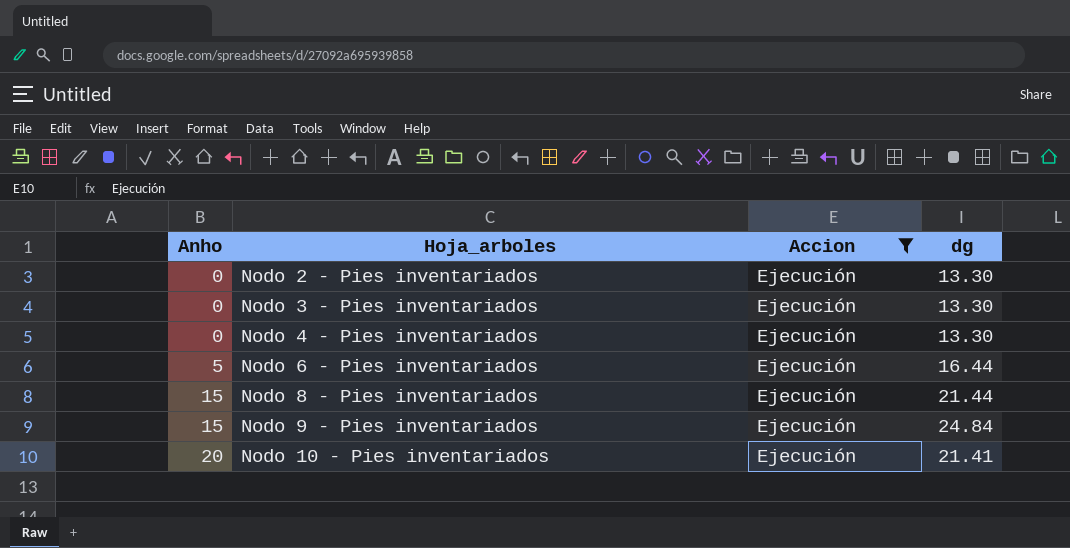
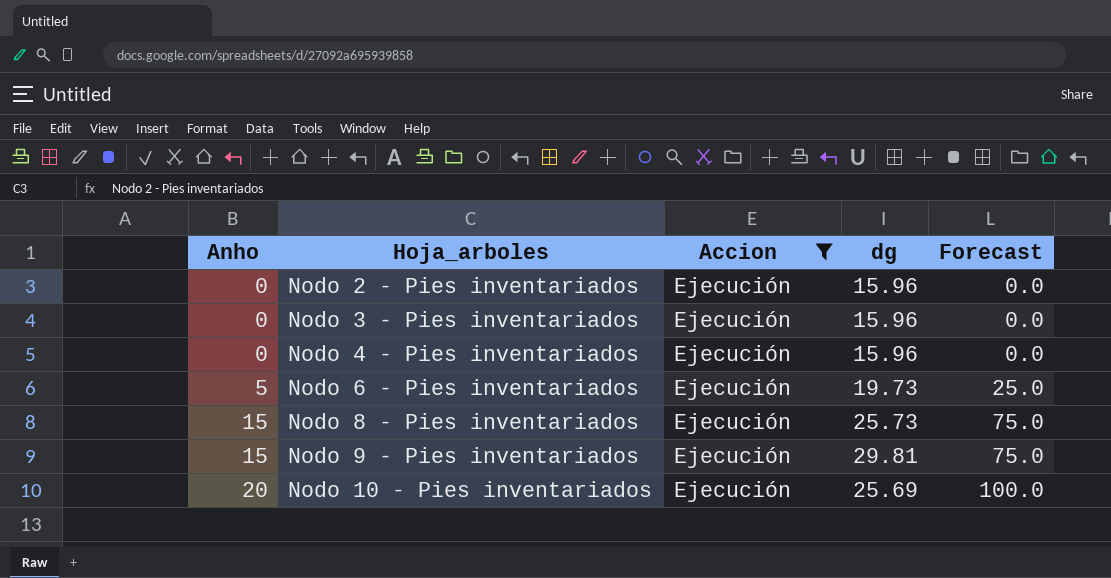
column Forecast | formula: none -> [Anho] * 5
Nodo 2 - Pies inventariados | dg: 13.30 -> 15.96
Nodo 3 - Pies inventariados | dg: 13.30 -> 15.96
Nodo 4 - Pies inventariados | dg: 13.30 -> 15.96
Nodo 6 - Pies inventariados | dg: 16.44 -> 19.73
Nodo 8 - Pies inventariados | dg: 21.44 -> 25.73
Nodo 9 - Pies inventariados | dg: 24.84 -> 29.81
Nodo 10 - Pies inventariados | dg: 21.41 -> 25.69

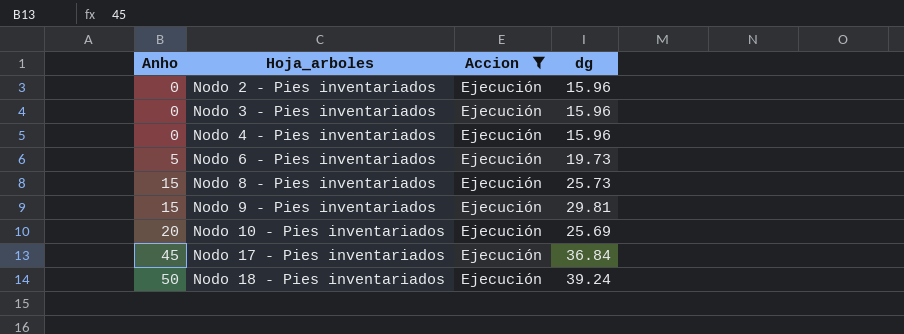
column Forecast | formula: [Anho] * 5 -> none
row Nodo 17 - Pies inventariados: none -> 45 | Ejecución | 36.84
row Nodo 18 - Pies inventariados: none -> 50 | Ejecución | 39.24

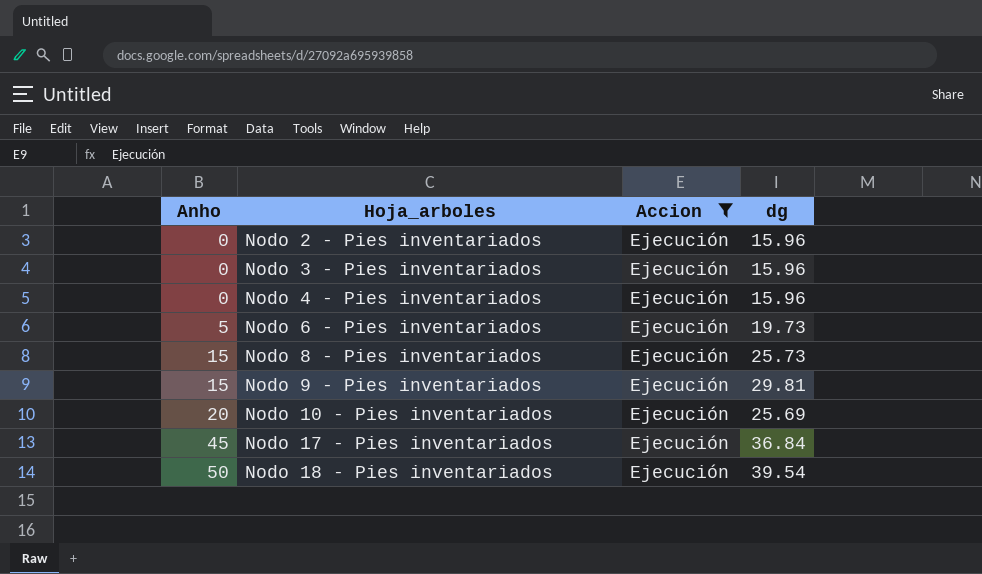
Nodo 18 - Pies inventariados | dg: 39.24 -> 39.54

